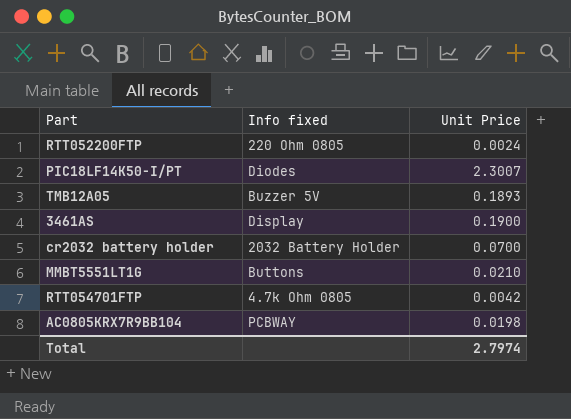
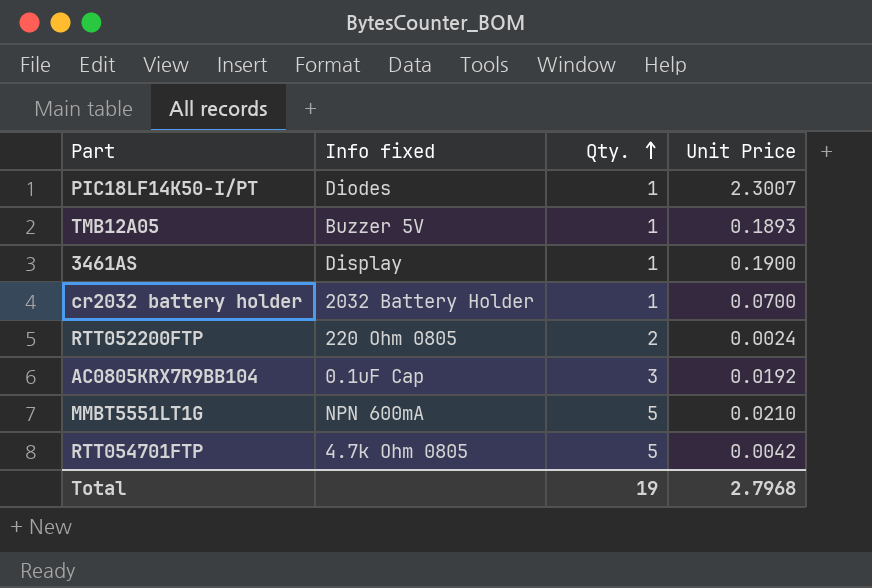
row order: none -> Qty. ascending
column Qty. | position: none -> 3
AC0805KRX7R9BB104 | Info fixed: PCBWAY -> 0.1uF Cap
AC0805KRX7R9BB104 | Unit Price: 0.0198 -> 0.0192
MMBT5551LT1G | Info fixed: Buttons -> NPN 600mA
Total | Unit Price: 2.7974 -> 2.7968

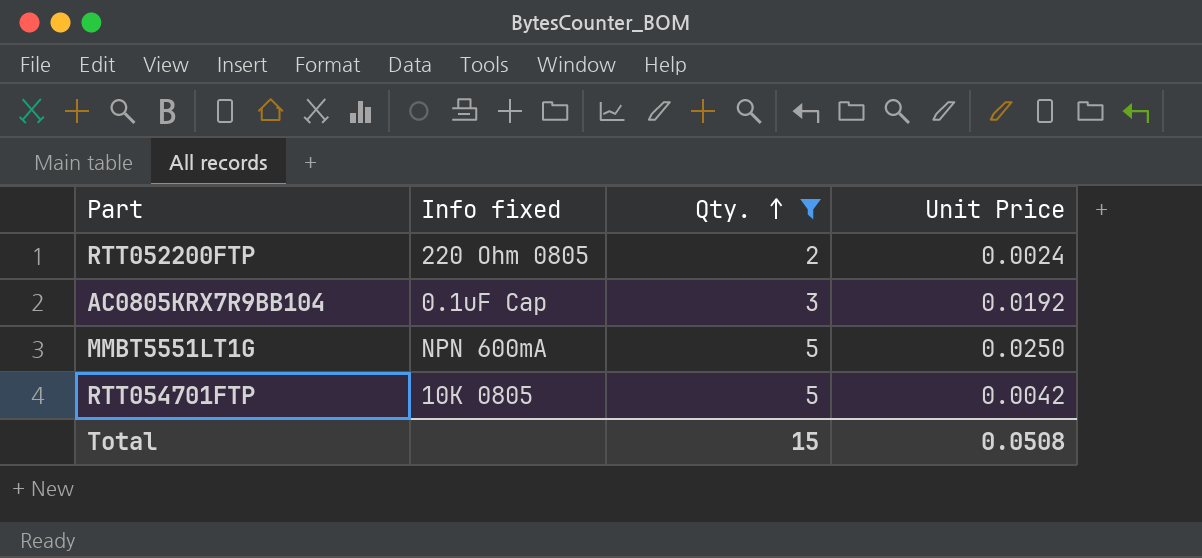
filter: none -> Qty. != 1
MMBT5551LT1G | Unit Price: 0.0210 -> 0.0250
RTT054701FTP | Info fixed: 4.7k Ohm 0805 -> 10K 0805
Total | Qty.: 19 -> 15
Total | Unit Price: 2.7968 -> 0.0508

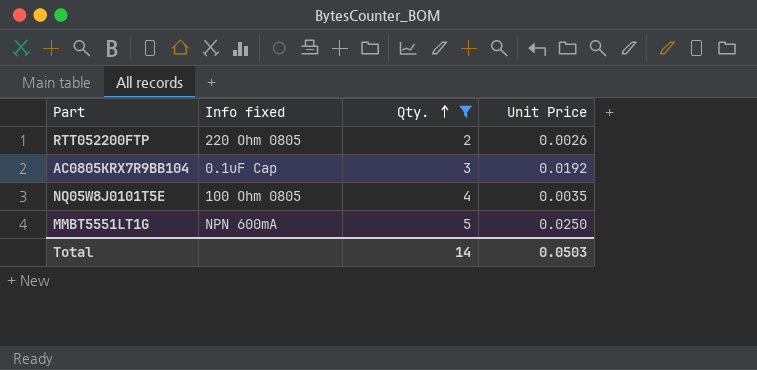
row RTT054701FTP: 10K 0805 | 5 | 0.0042 -> none
RTT052200FTP | Unit Price: 0.0024 -> 0.0026
row NQ05W8J0101T5E: none -> 100 Ohm 0805 | 4 | 0.0035
Total | Qty.: 15 -> 14
Total | Unit Price: 0.0508 -> 0.0503

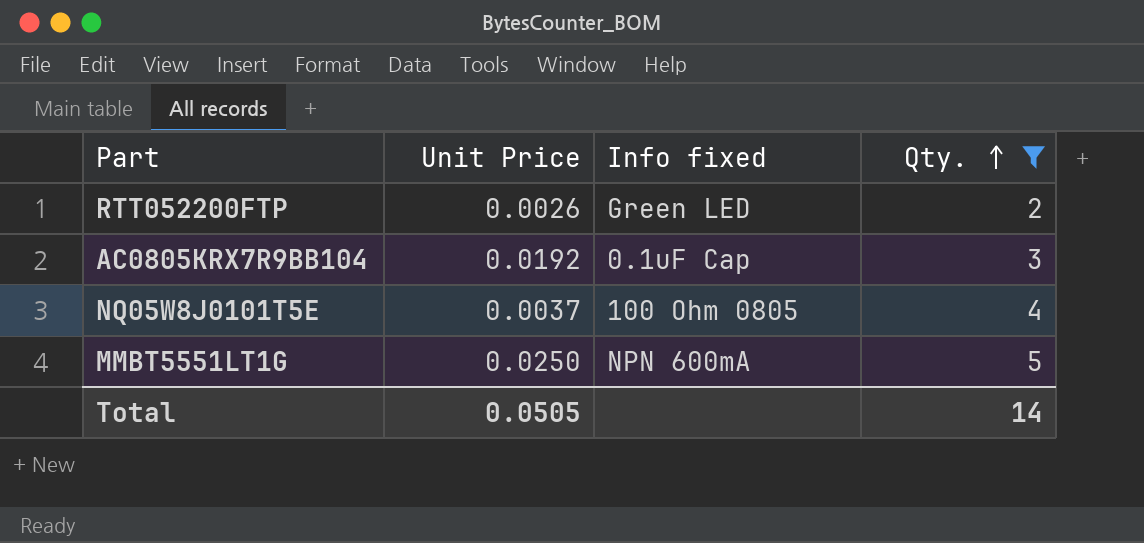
column Unit Price | position: 4 -> 2
RTT052200FTP | Info fixed: 220 Ohm 0805 -> Green LED
NQ05W8J0101T5E | Unit Price: 0.0035 -> 0.0037
Total | Unit Price: 0.0503 -> 0.0505

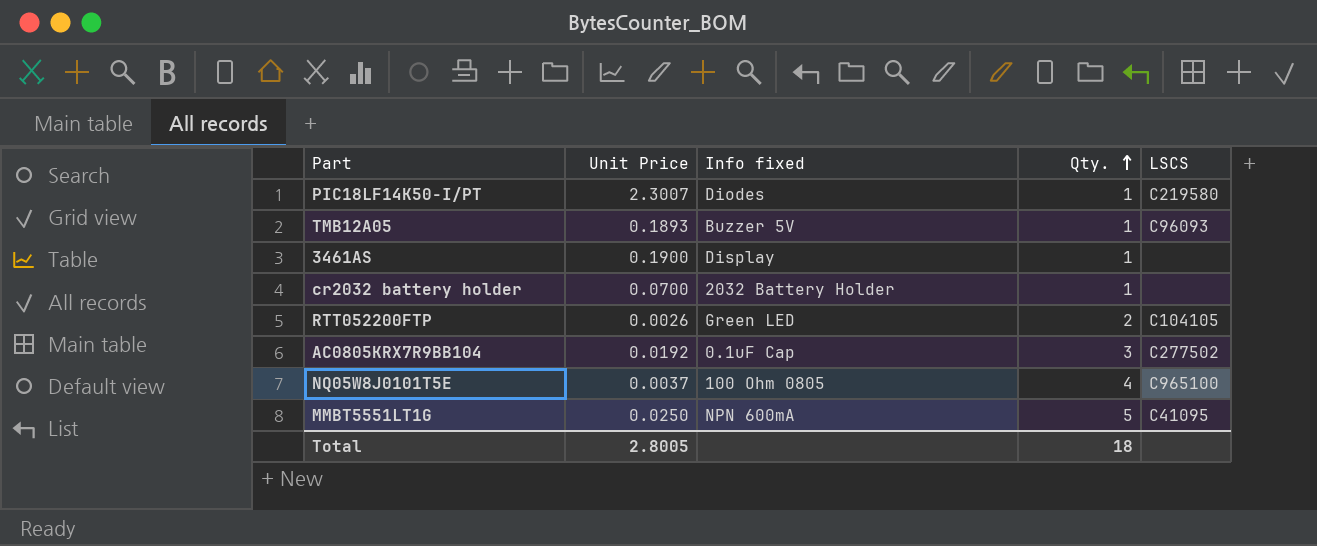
filter: Qty. != 1 -> none
column LSCS | position: none -> 5
Total | Unit Price: 0.0505 -> 2.8005
Total | Qty.: 14 -> 18

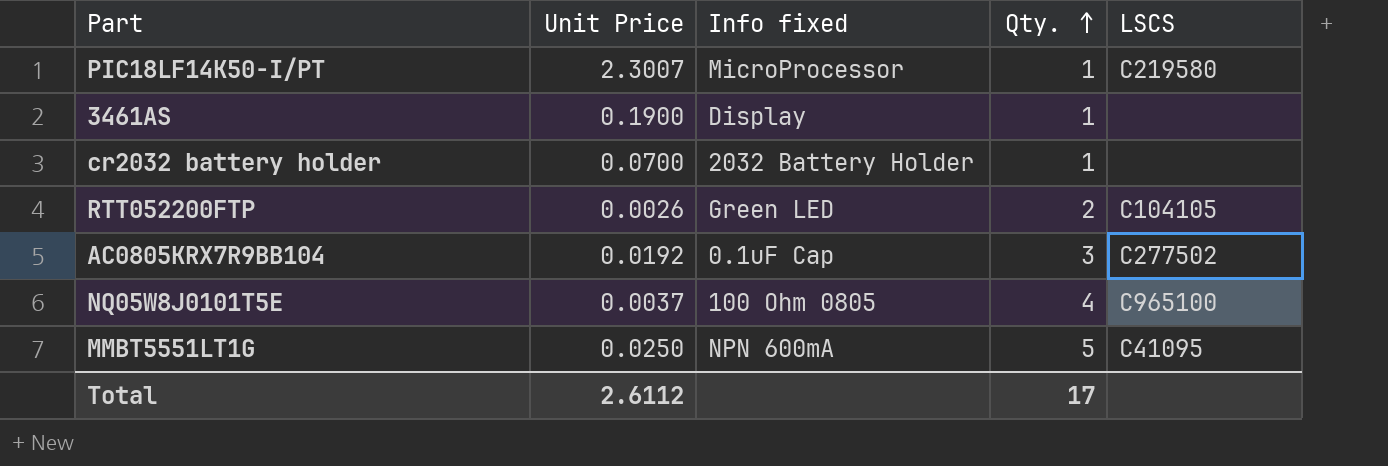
row TMB12A05: 0.1893 | Buzzer 5V | 1 | C96093 -> none
PIC18LF14K50-I/PT | Info fixed: Diodes -> MicroProcessor
Total | Unit Price: 2.8005 -> 2.6112
Total | Qty.: 18 -> 17

